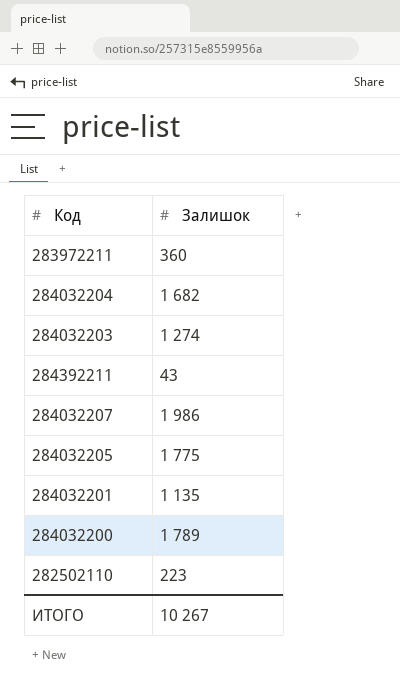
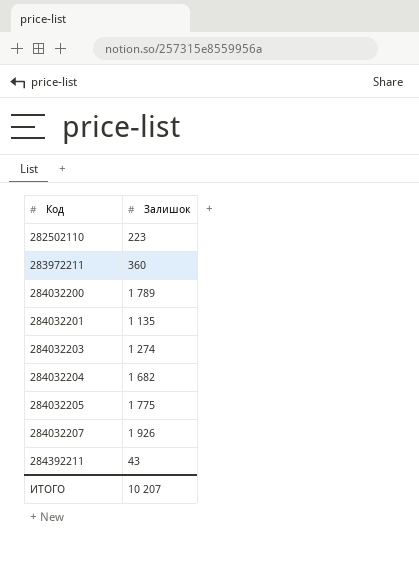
row order: none -> Код ascending
284032207 | Залишок: 1 986 -> 1 926
ИТОГО | Залишок: 10 267 -> 10 207

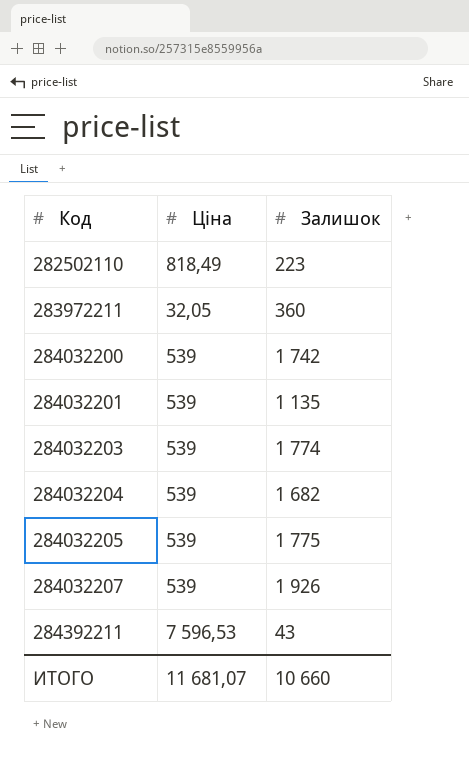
column Ціна | position: none -> 2
284032200 | Залишок: 1 789 -> 1 742
284032203 | Залишок: 1 274 -> 1 774
ИТОГО | Залишок: 10 207 -> 10 660

